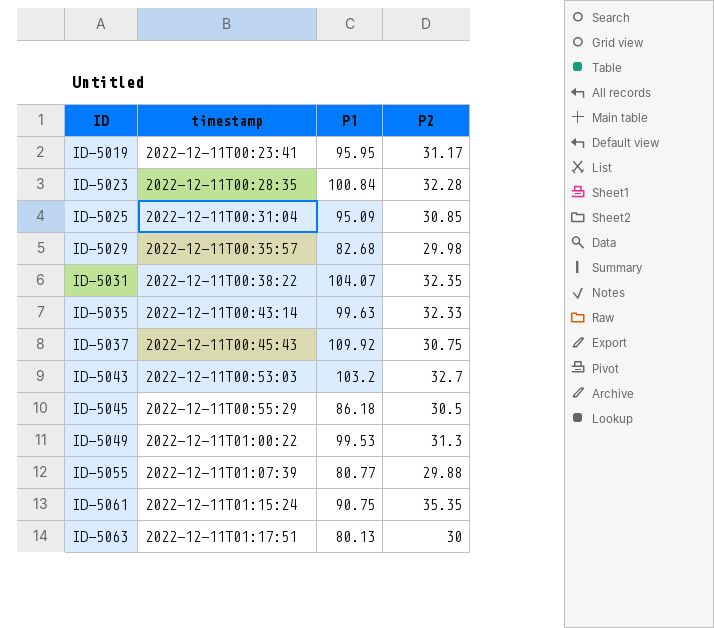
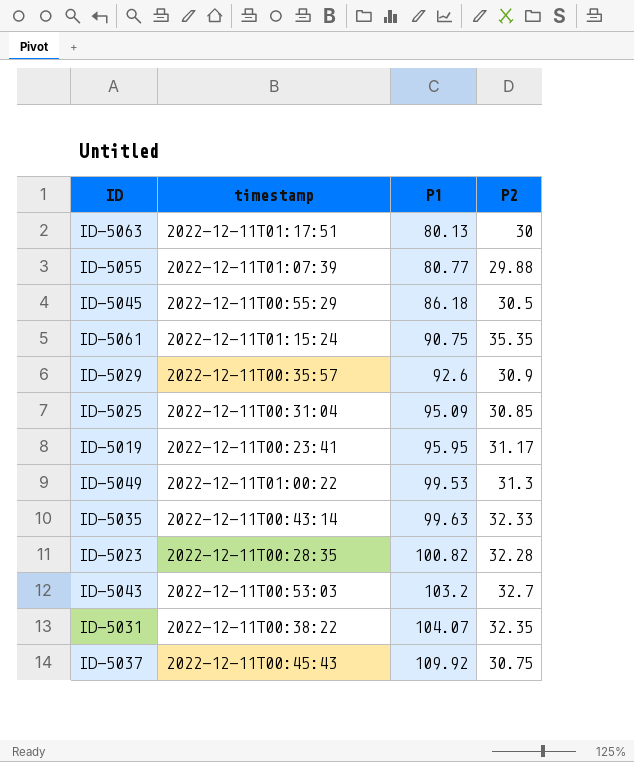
row order: ID ascending -> P1 ascending
ID-5029 | P1: 82.68 -> 92.6
ID-5029 | P2: 29.98 -> 30.9
ID-5023 | P1: 100.84 -> 100.82

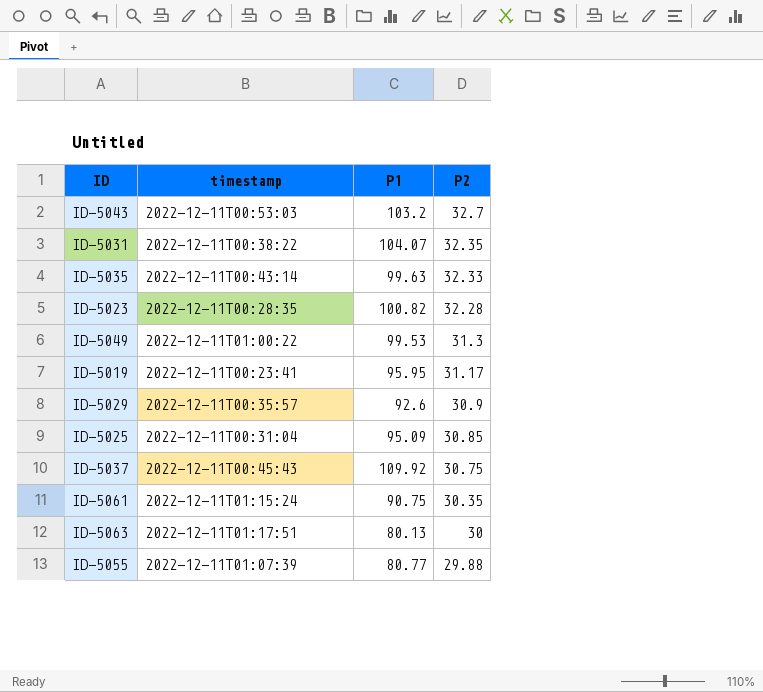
row order: P1 ascending -> P2 descending
row ID-5045: 2022-12-11T00:55:29 | 86.18 | 30.5 -> none
ID-5061 | P2: 35.35 -> 30.35

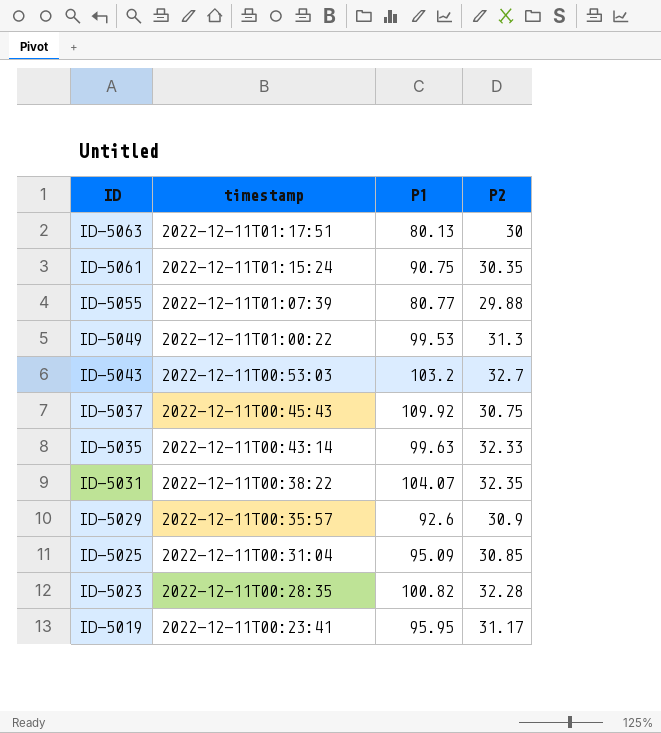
row order: P2 descending -> ID descending

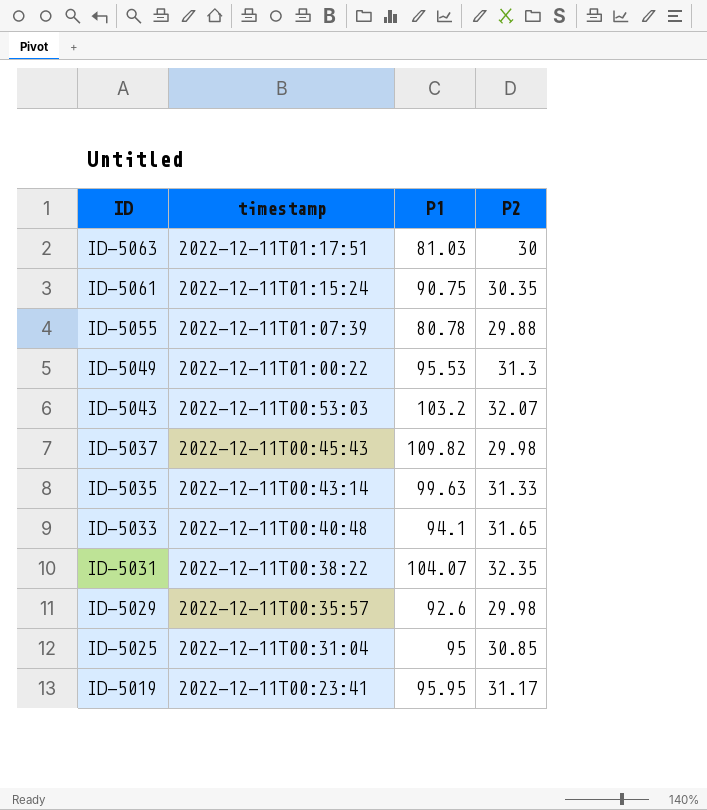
row ID-5023: 2022-12-11T00:28:35 | 100.82 | 32.28 -> none
ID-5063 | P1: 80.13 -> 81.03
ID-5055 | P1: 80.77 -> 80.78
ID-5049 | P1: 99.53 -> 95.53
ID-5043 | P2: 32.7 -> 32.07
ID-5037 | P1: 109.92 -> 109.82
ID-5037 | P2: 30.75 -> 29.98
ID-5035 | P2: 32.33 -> 31.33
row ID-5033: none -> 2022-12-11T00:40:48 | 94.1 | 31.65
ID-5029 | P2: 30.9 -> 29.98
ID-5025 | P1: 95.09 -> 95

